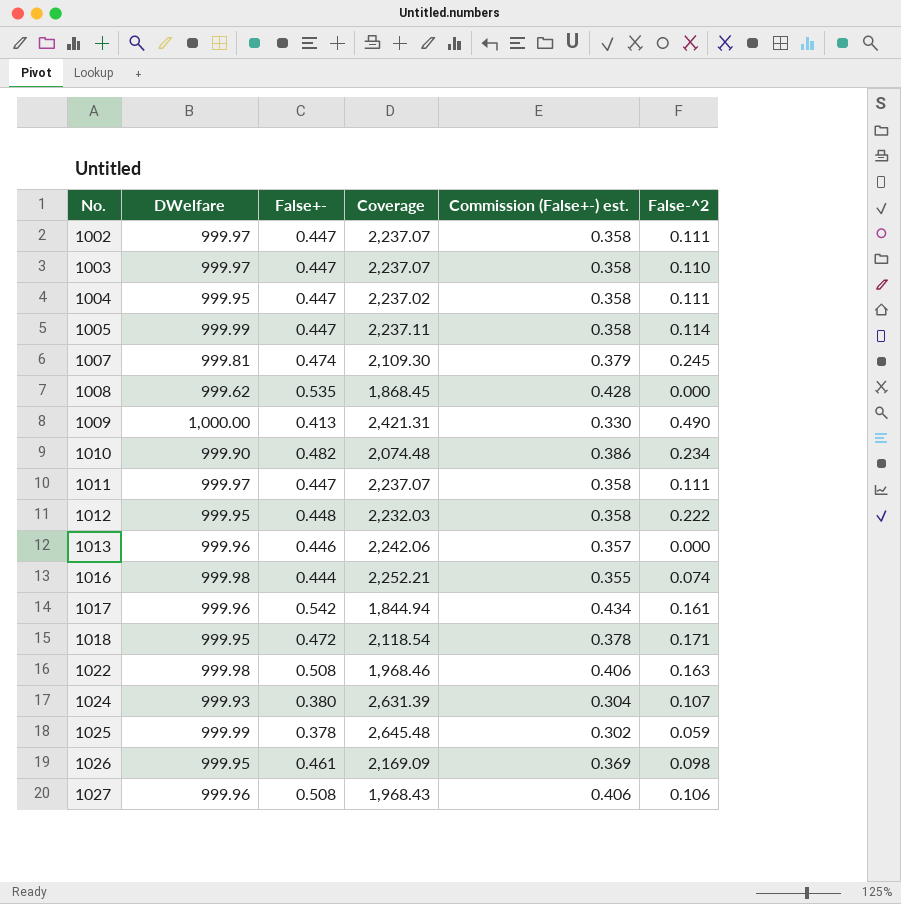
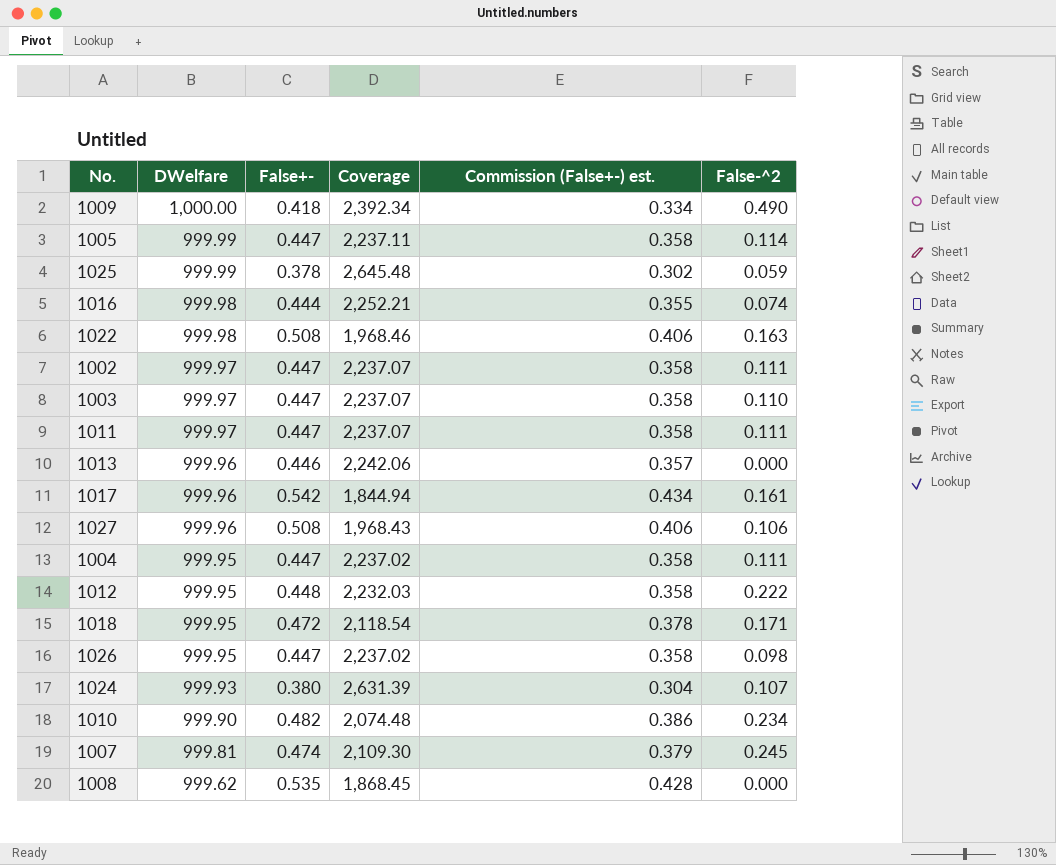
row order: No. ascending -> DWelfare descending
1009 | False+-: 0.413 -> 0.418
1009 | Coverage: 2,421.31 -> 2,392.34
1009 | Commission (False+-) est.: 0.330 -> 0.334
1026 | False+-: 0.461 -> 0.447
1026 | Coverage: 2,169.09 -> 2,237.02
1026 | Commission (False+-) est.: 0.369 -> 0.358

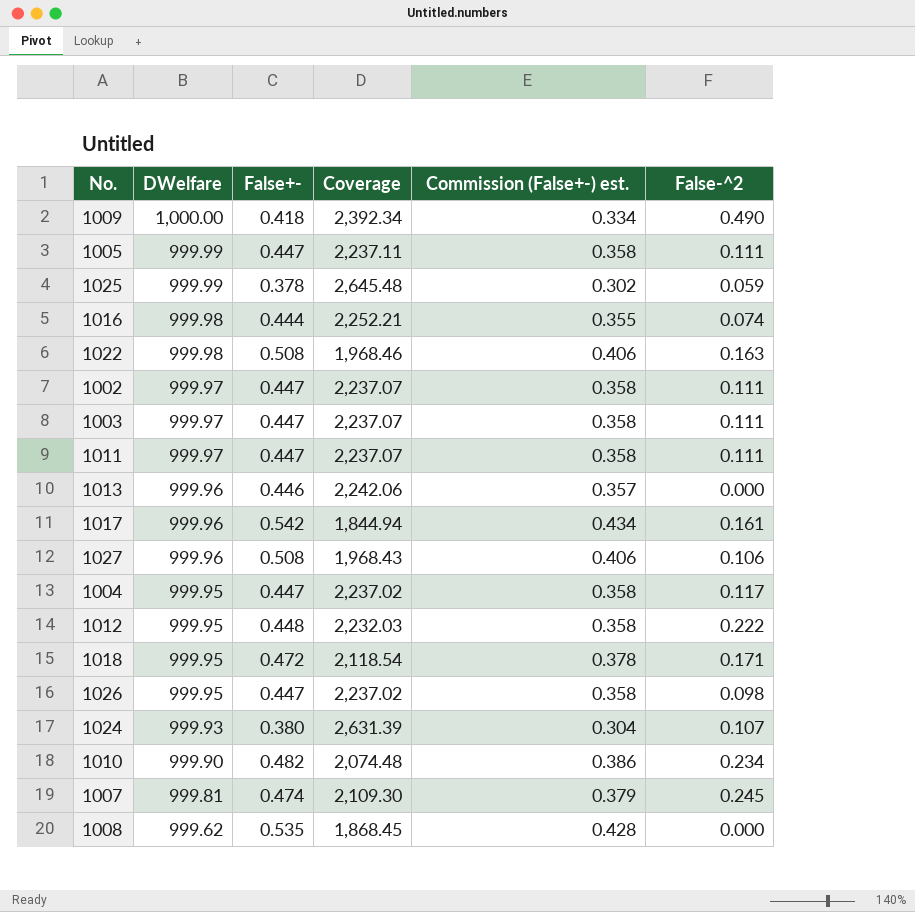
1005 | False-^2: 0.114 -> 0.111
1003 | False-^2: 0.110 -> 0.111
1004 | False-^2: 0.111 -> 0.117

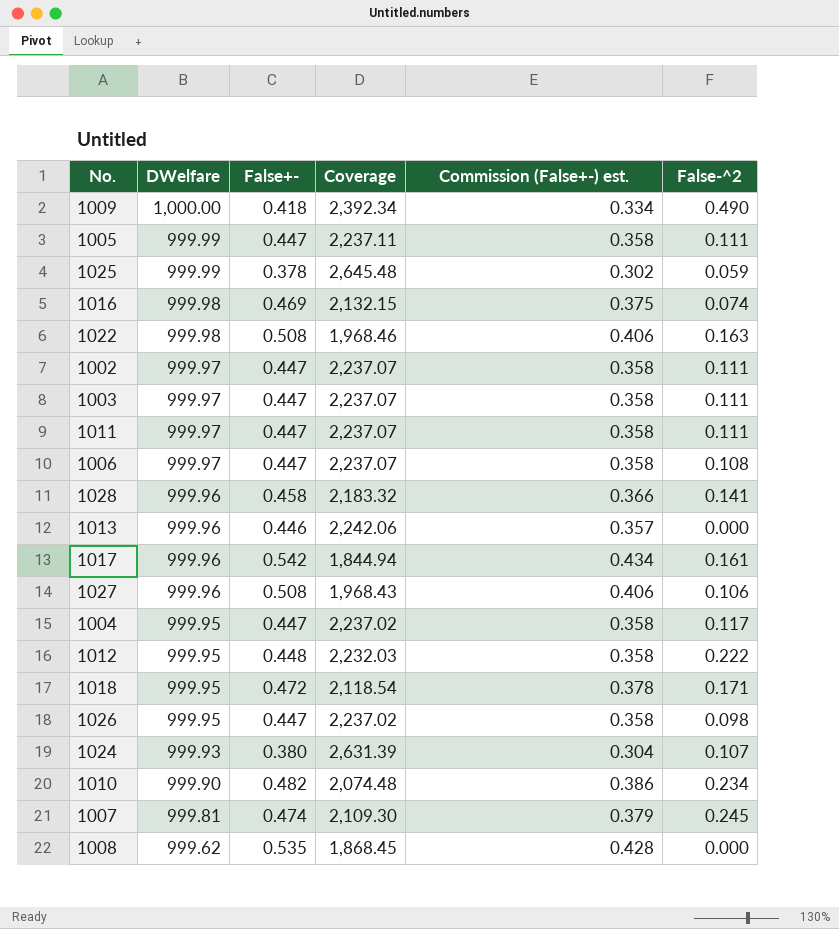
1016 | False+-: 0.444 -> 0.469
1016 | Coverage: 2,252.21 -> 2,132.15
1016 | Commission (False+-) est.: 0.355 -> 0.375
row 1006: none -> 999.97 | 0.447 | 2,237.07 | 0.358 | 0.108
row 1028: none -> 999.96 | 0.458 | 2,183.32 | 0.366 | 0.141

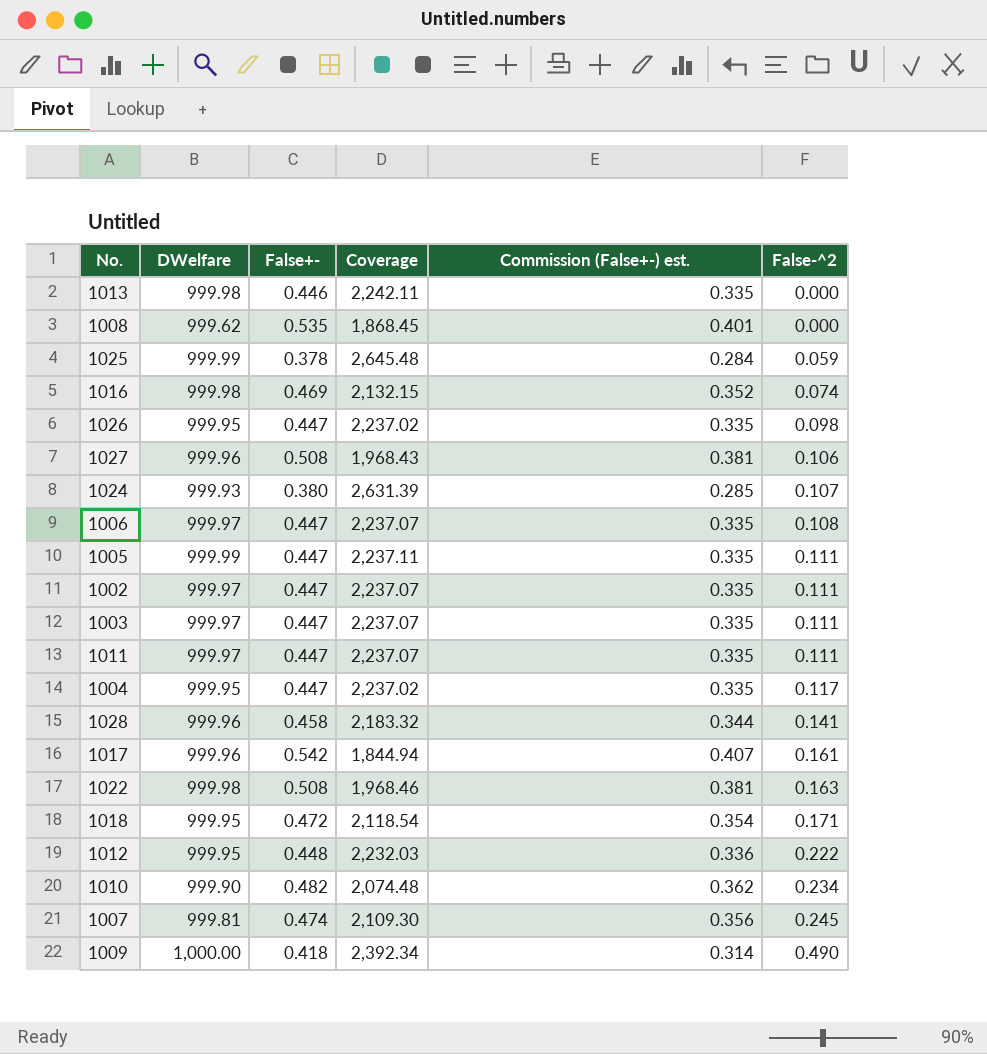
row order: DWelfare descending -> False-^2 ascending
column Commission (False+-) est. | formula: [False+-] * 0.8 -> [False+-] * 0.75
1013 | DWelfare: 999.96 -> 999.98
1013 | Coverage: 2,242.06 -> 2,242.11

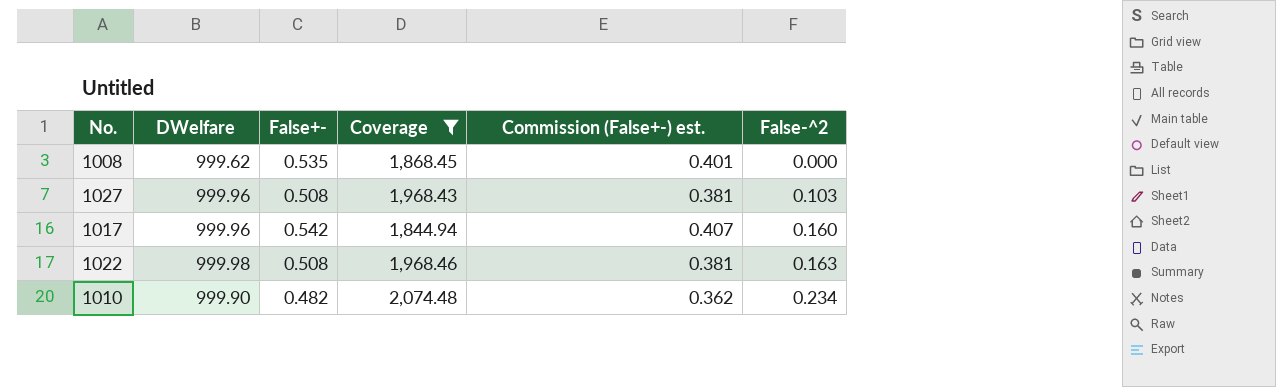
filter: none -> Coverage <= 2,074.48
1027 | False-^2: 0.106 -> 0.103
1017 | False-^2: 0.161 -> 0.160

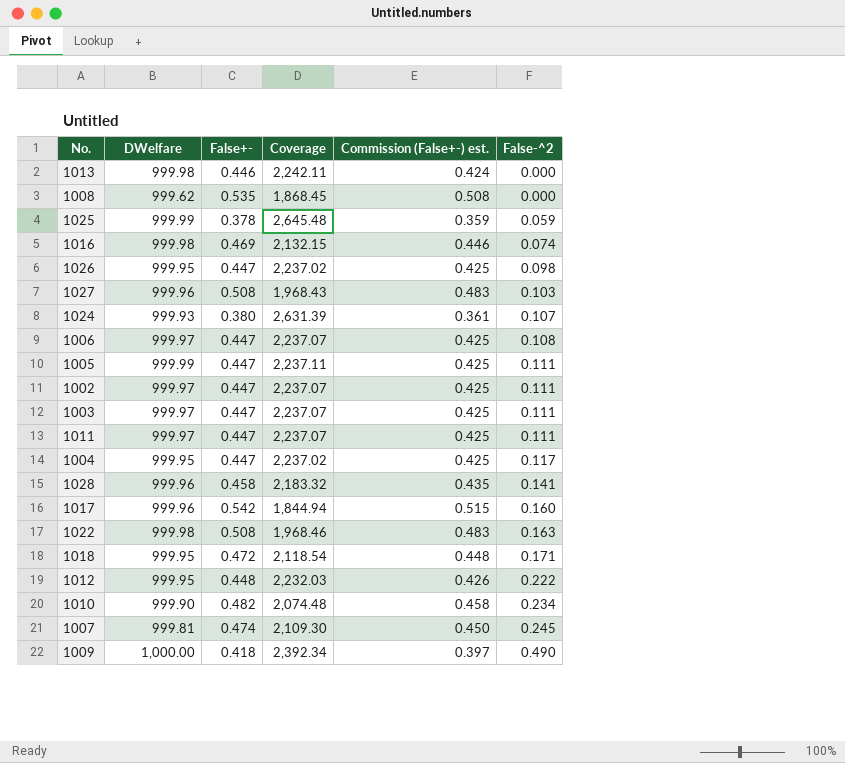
filter: Coverage <= 2,074.48 -> none
column Commission (False+-) est. | formula: [False+-] * 0.75 -> [False+-] * 0.95

